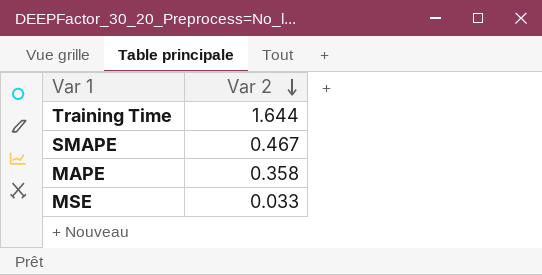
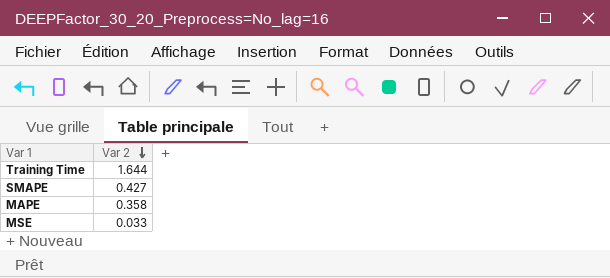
SMAPE | Var 2: 0.467 -> 0.427

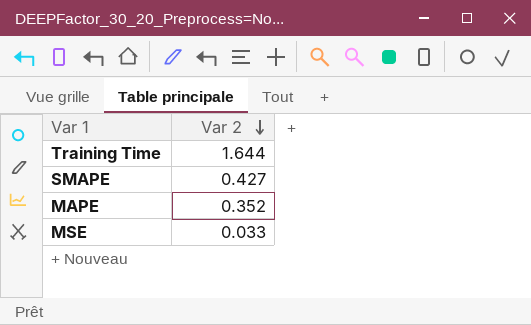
MAPE | Var 2: 0.358 -> 0.352

